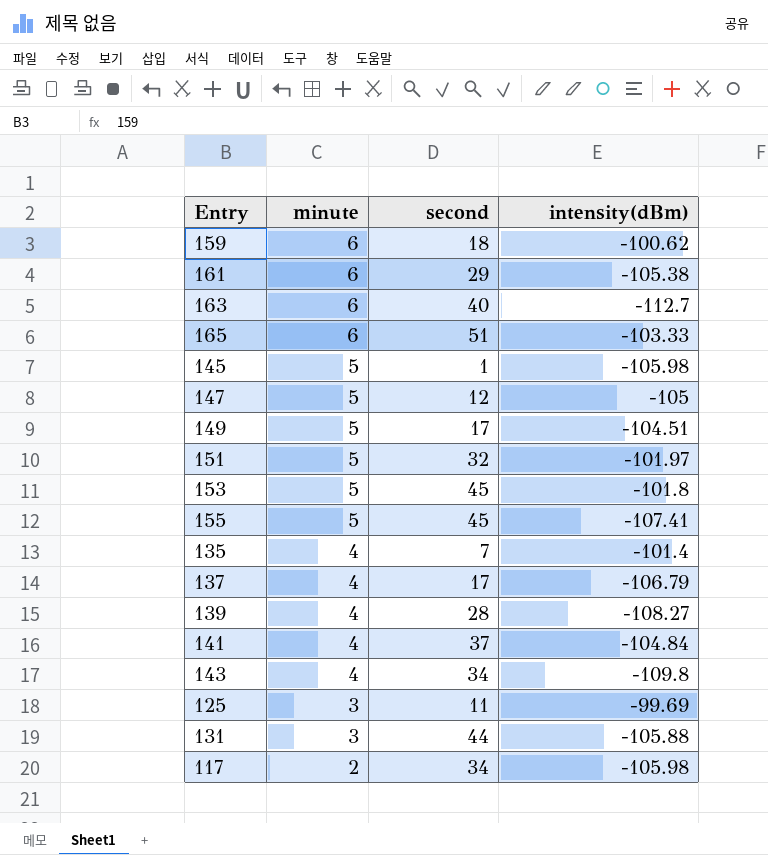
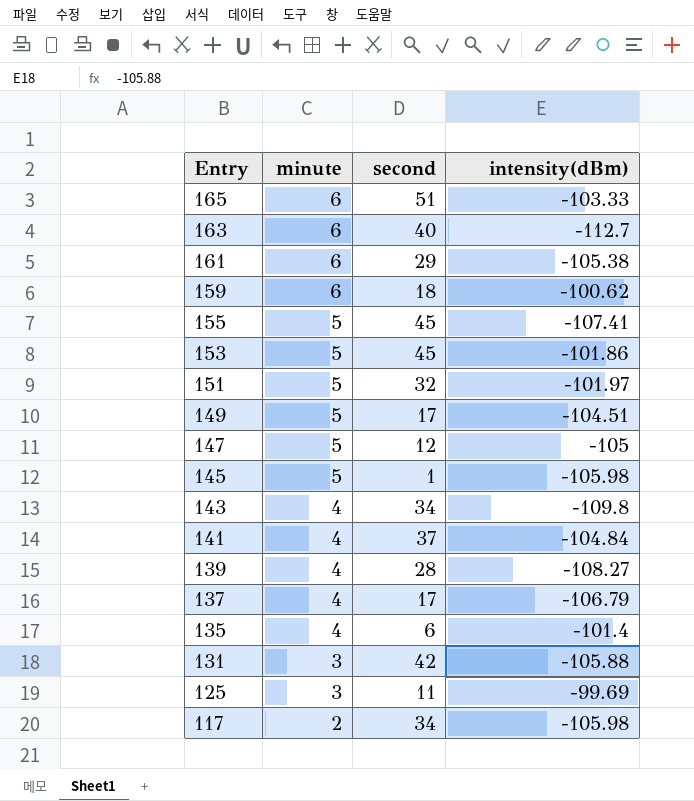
row order: minute descending -> Entry descending
153 | intensity(dBm): -101.8 -> -101.86
135 | second: 7 -> 6
131 | second: 44 -> 42

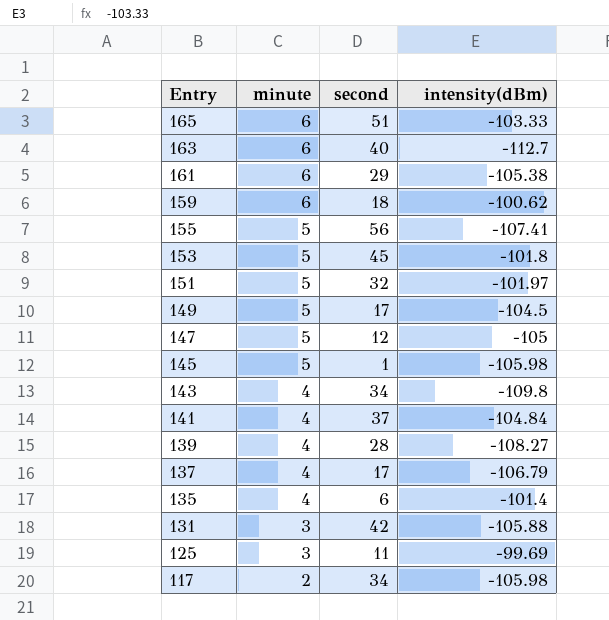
155 | second: 45 -> 56
153 | intensity(dBm): -101.86 -> -101.8
149 | intensity(dBm): -104.51 -> -104.5

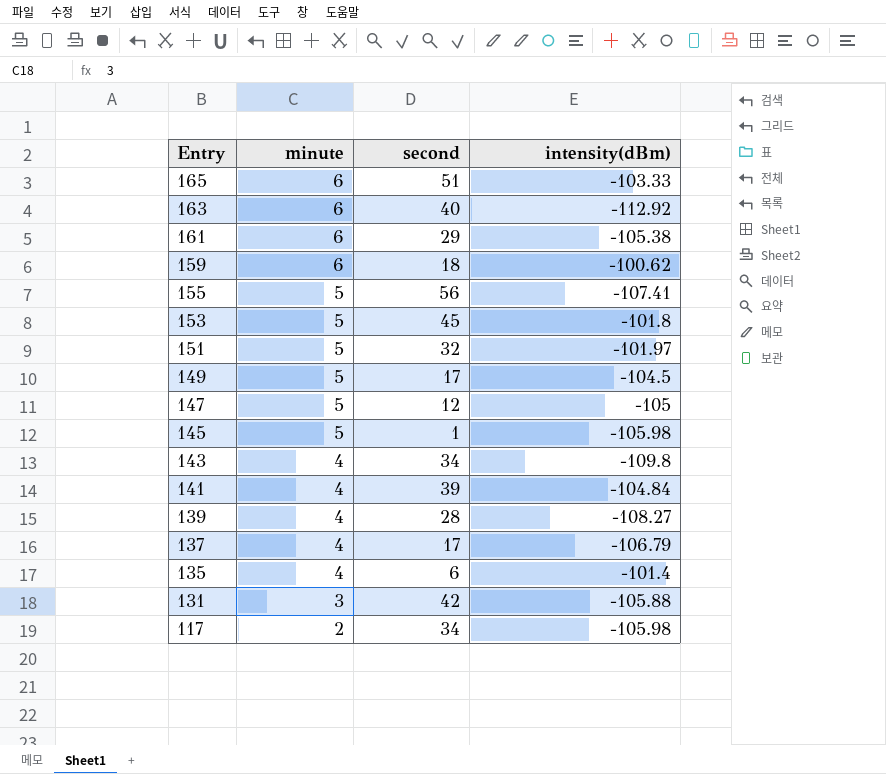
row 125: 3 | 11 | -99.69 -> none
163 | intensity(dBm): -112.7 -> -112.92
141 | second: 37 -> 39

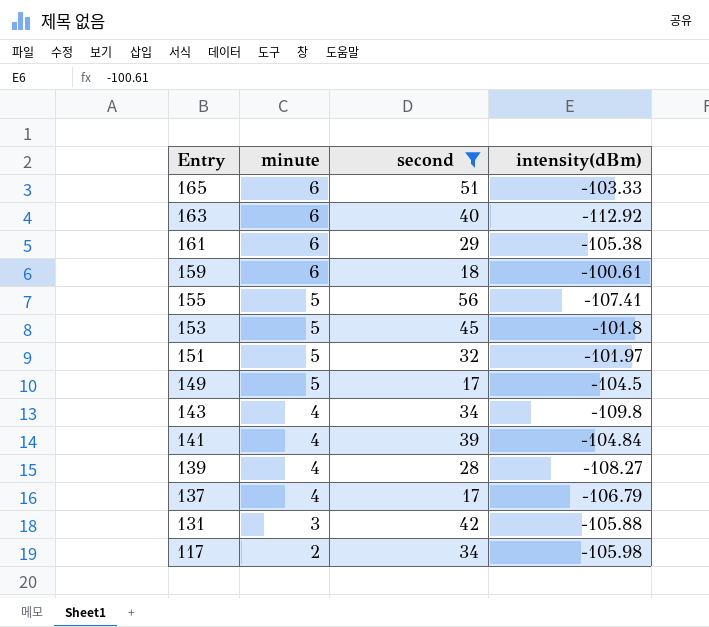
filter: none -> second >= 17
159 | intensity(dBm): -100.62 -> -100.61

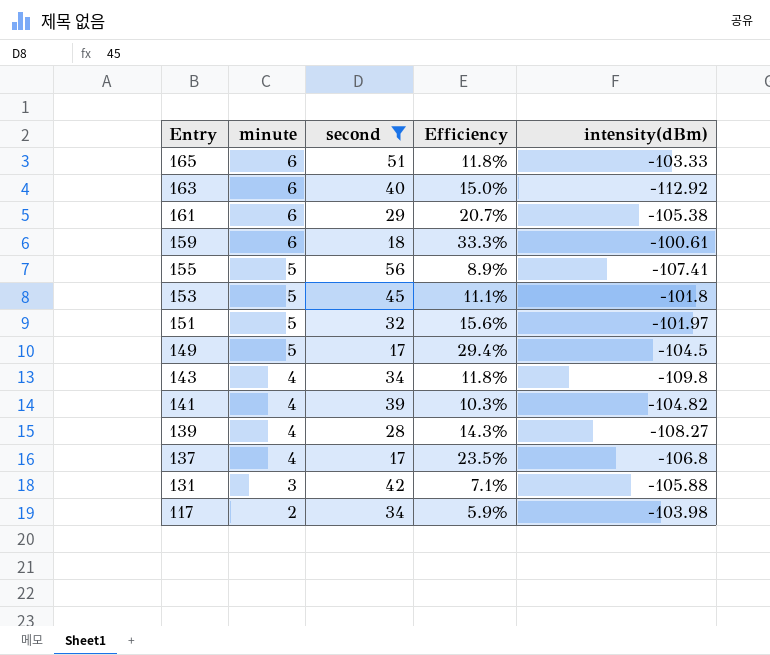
column Efficiency | formula: none -> [minute] / [second]
141 | intensity(dBm): -104.84 -> -104.82
137 | intensity(dBm): -106.79 -> -106.8
117 | intensity(dBm): -105.98 -> -103.98

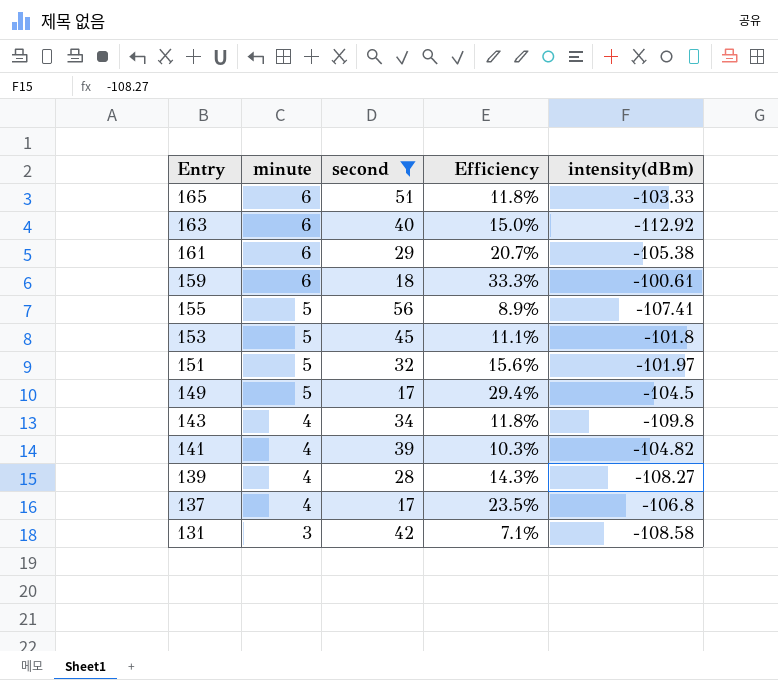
row 117: 2 | 34 | 5.9% | -103.98 -> none
131 | intensity(dBm): -105.88 -> -108.58

